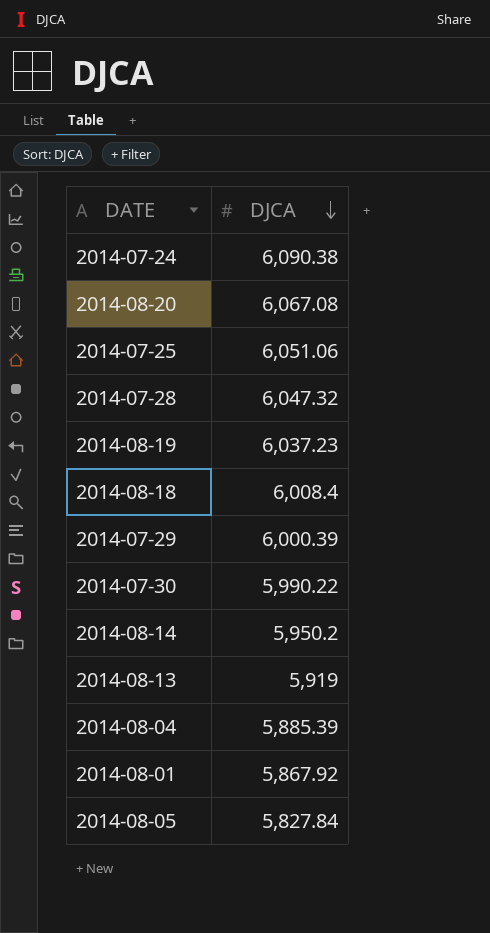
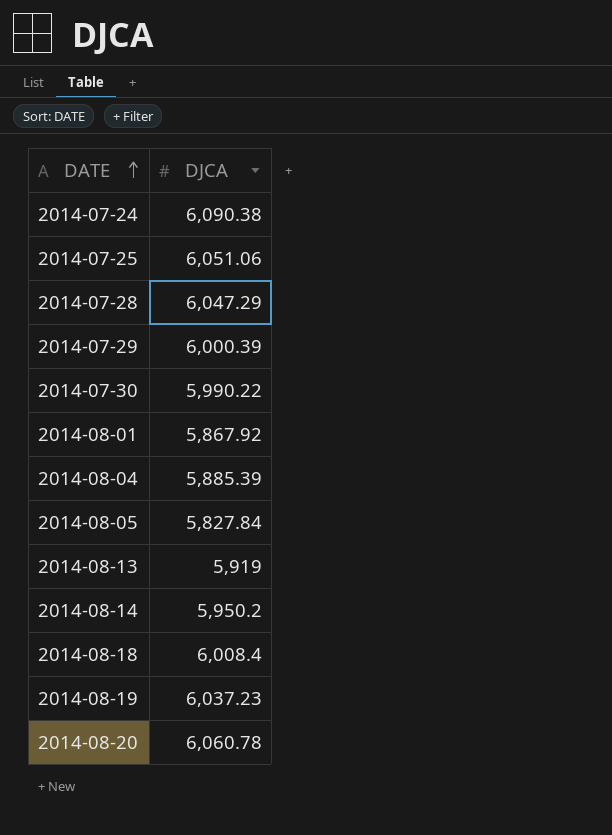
row order: DJCA descending -> DATE ascending
2014-07-28 | DJCA: 6,047.32 -> 6,047.29
2014-08-20 | DJCA: 6,067.08 -> 6,060.78

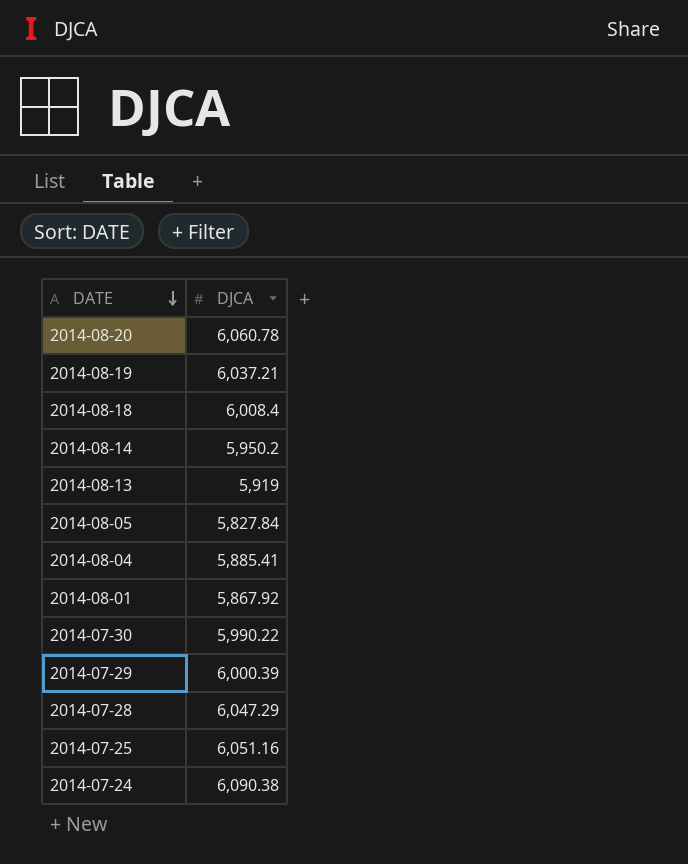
row order: DATE ascending -> DATE descending
2014-08-19 | DJCA: 6,037.23 -> 6,037.21
2014-08-04 | DJCA: 5,885.39 -> 5,885.41
2014-07-25 | DJCA: 6,051.06 -> 6,051.16

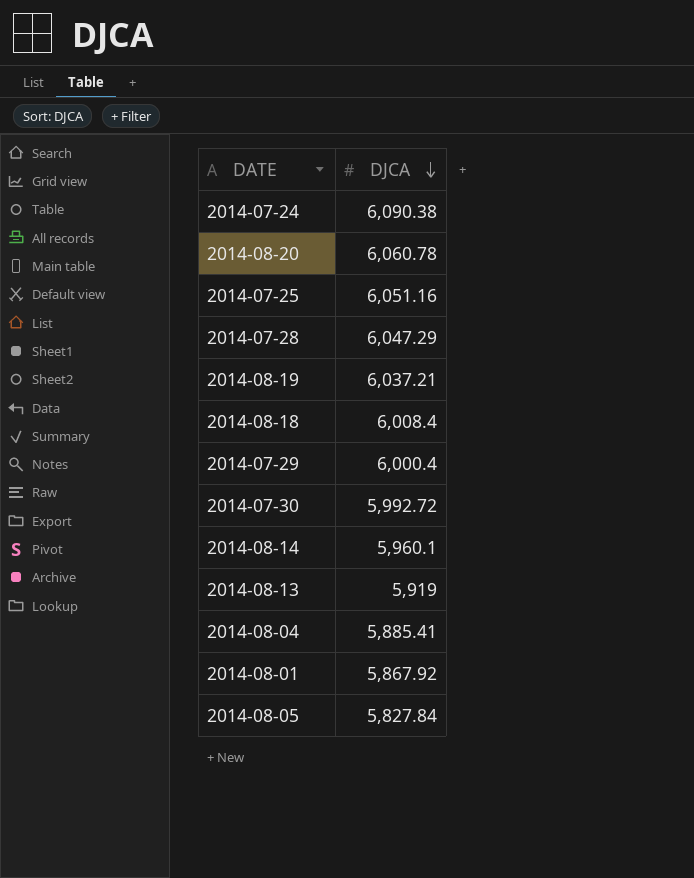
row order: DATE descending -> DJCA descending
2014-07-29 | DJCA: 6,000.39 -> 6,000.4
2014-07-30 | DJCA: 5,990.22 -> 5,992.72
2014-08-14 | DJCA: 5,950.2 -> 5,960.1

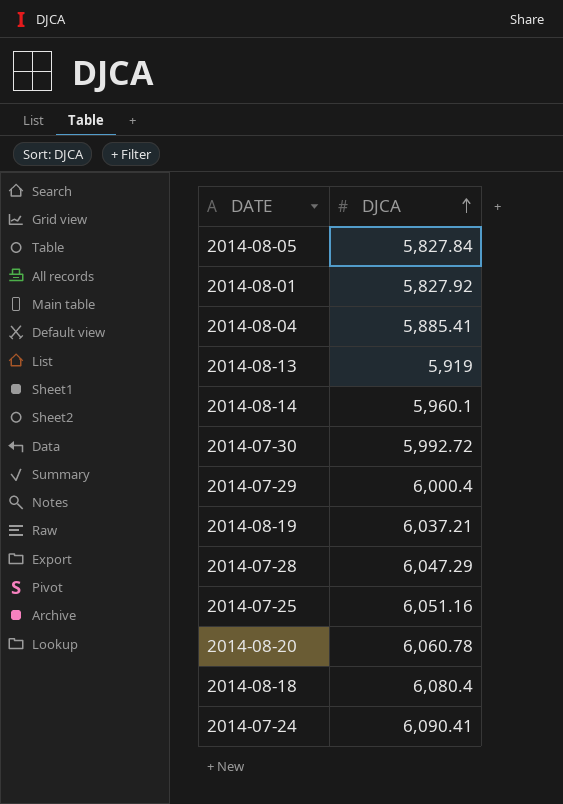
row order: DJCA descending -> DJCA ascending
2014-08-01 | DJCA: 5,867.92 -> 5,827.92
2014-08-18 | DJCA: 6,008.4 -> 6,080.4
2014-07-24 | DJCA: 6,090.38 -> 6,090.41

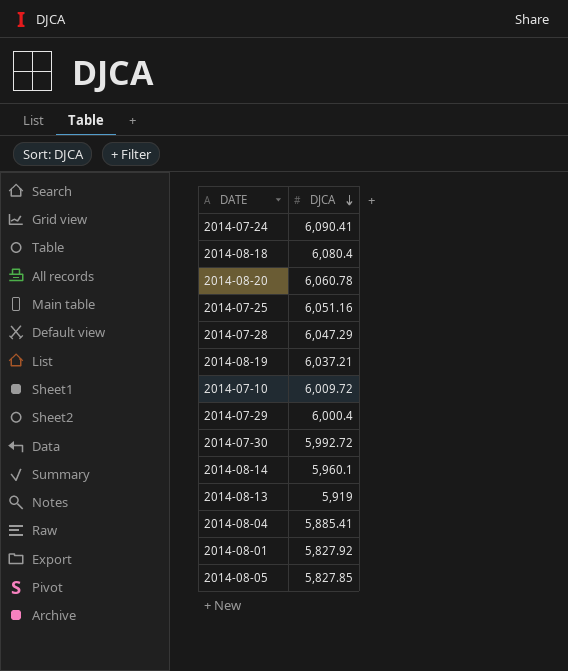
row order: DJCA ascending -> DJCA descending
row 2014-07-10: none -> 6,009.72
2014-08-05 | DJCA: 5,827.84 -> 5,827.85

